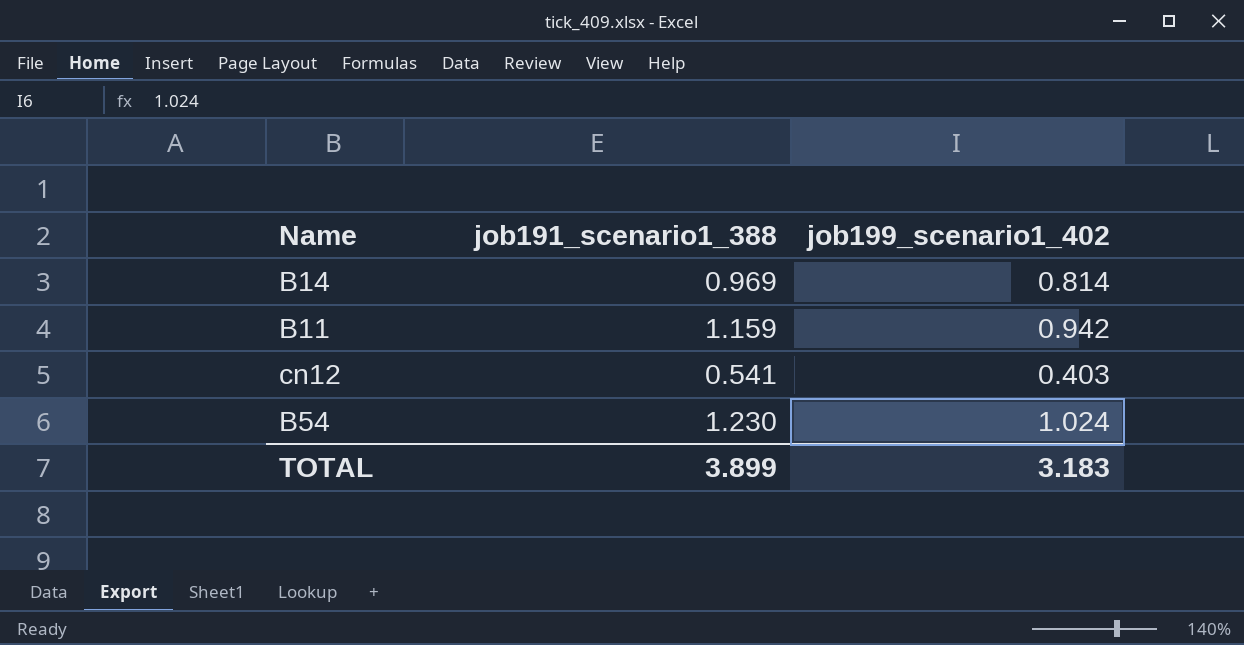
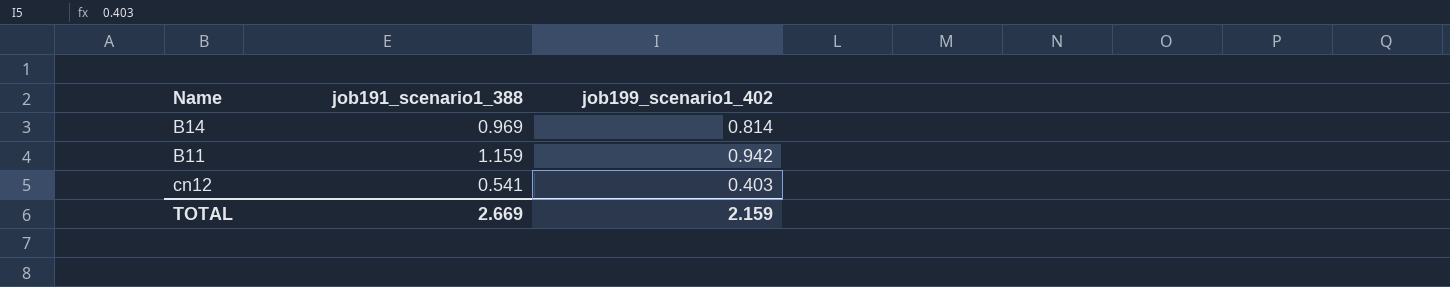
row B54: 1.230 | 1.024 -> none
TOTAL | job191_scenario1_388: 3.899 -> 2.669
TOTAL | job199_scenario1_402: 3.183 -> 2.159

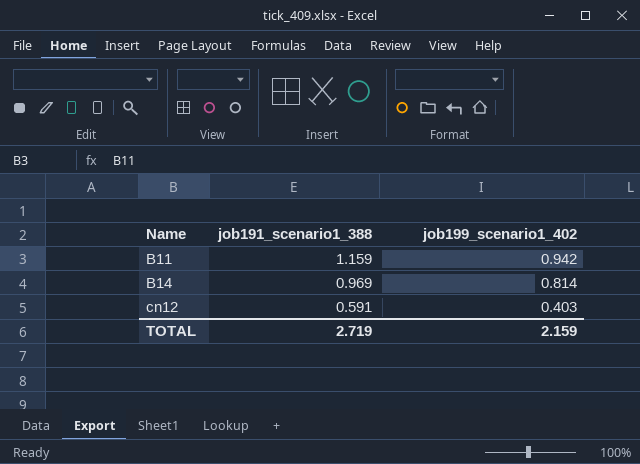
row order: none -> Name ascending
cn12 | job191_scenario1_388: 0.541 -> 0.591
TOTAL | job191_scenario1_388: 2.669 -> 2.719

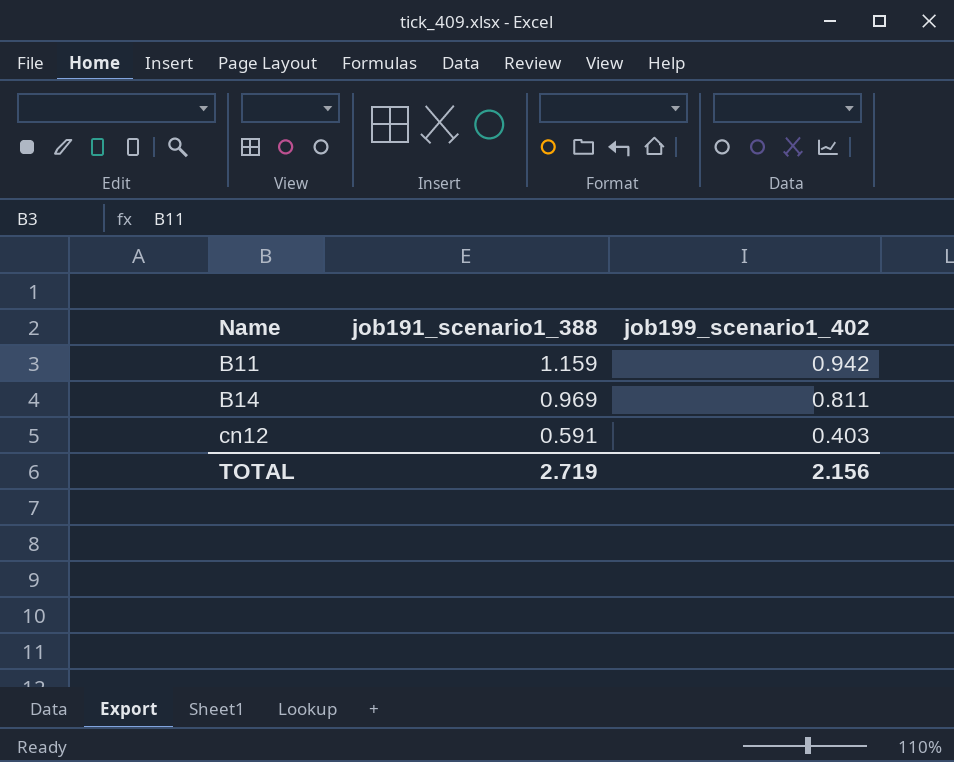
B14 | job199_scenario1_402: 0.814 -> 0.811
TOTAL | job199_scenario1_402: 2.159 -> 2.156

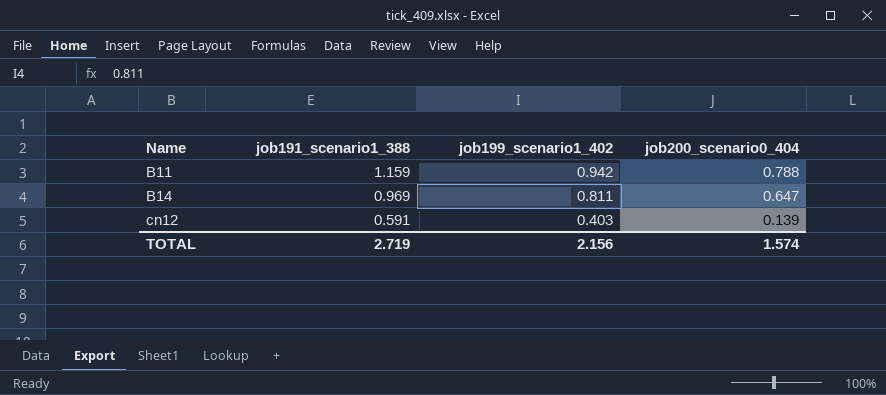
column job200_scenario0_404 | position: none -> 4

